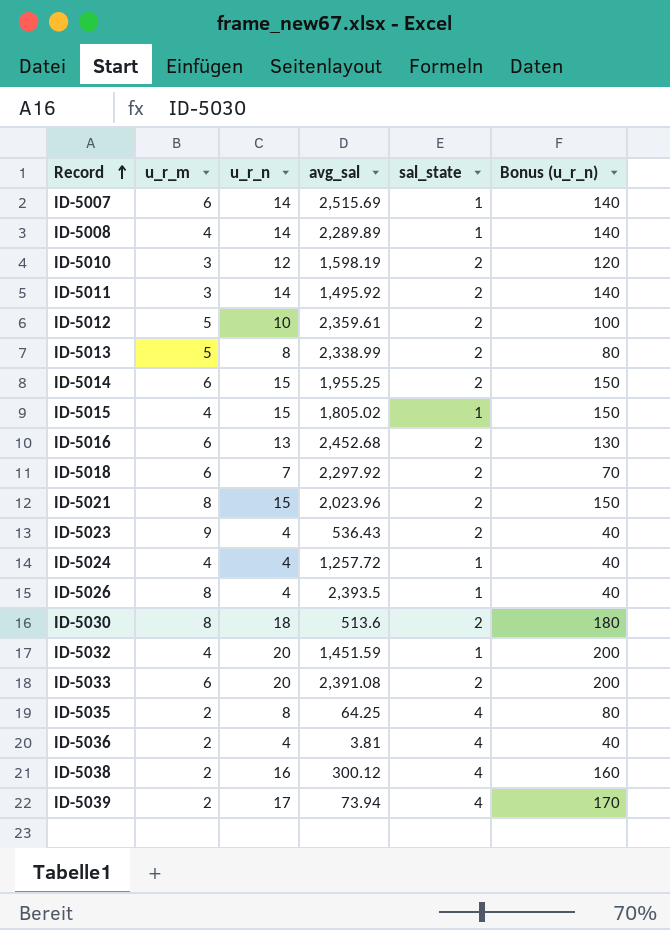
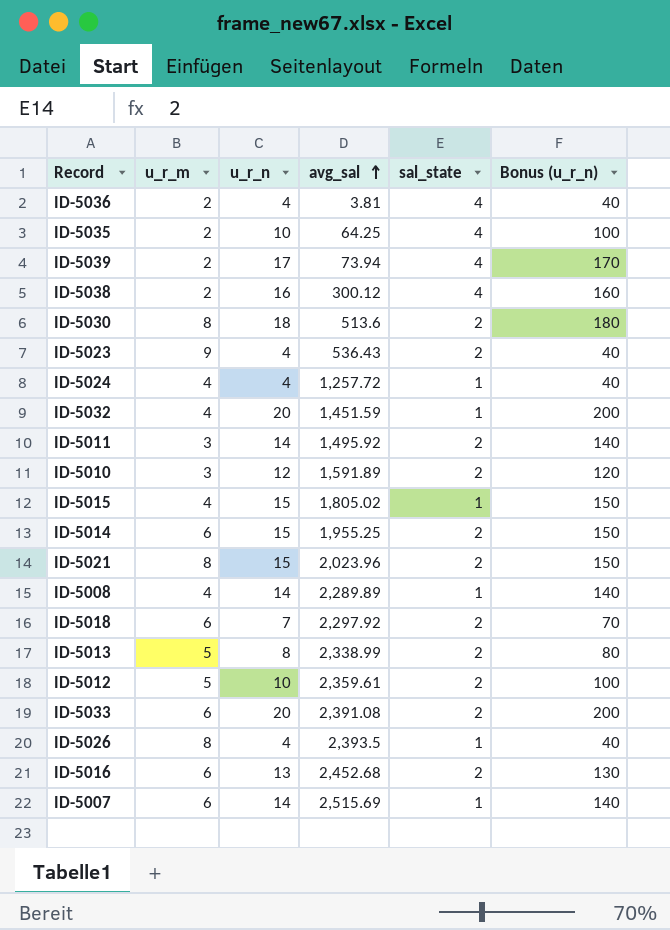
row order: Record ascending -> avg_sal ascending
ID-5035 | u_r_n: 8 -> 10
ID-5035 | Bonus (u_r_n): 80 -> 100
ID-5010 | avg_sal: 1,598.19 -> 1,591.89

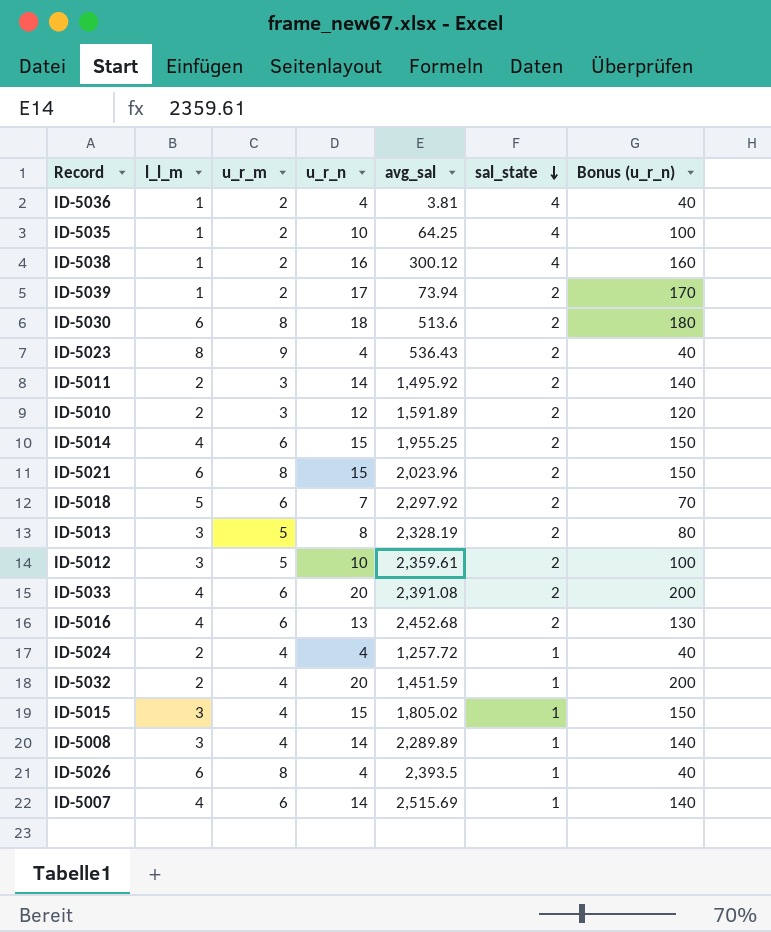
row order: avg_sal ascending -> sal_state descending
column l_l_m | position: none -> 2
ID-5039 | sal_state: 4 -> 2
ID-5013 | avg_sal: 2,338.99 -> 2,328.19

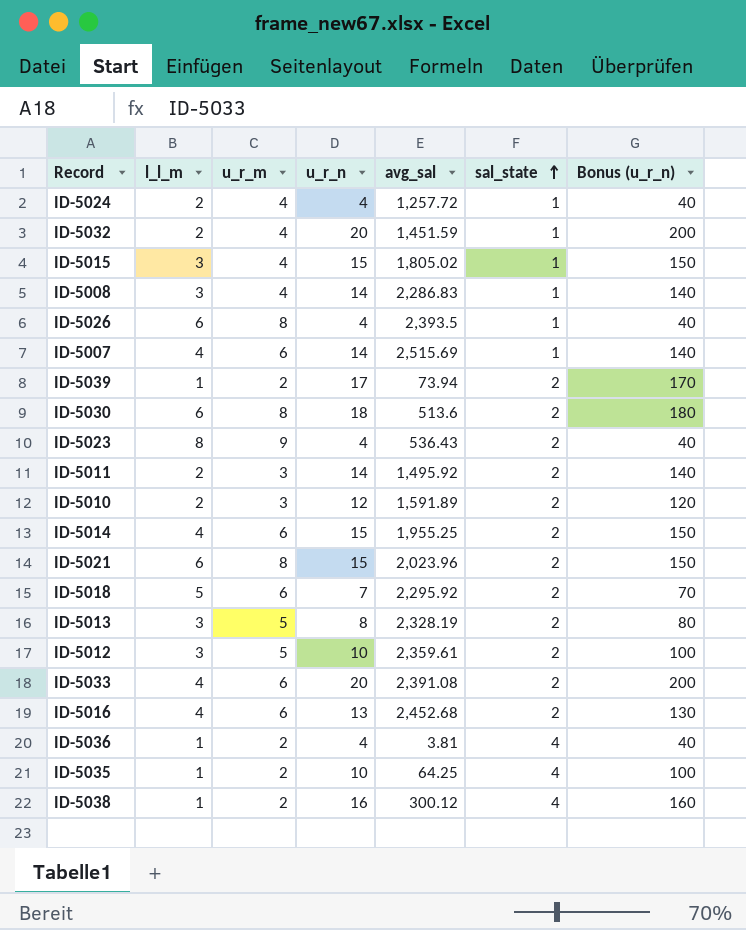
row order: sal_state descending -> sal_state ascending
ID-5008 | avg_sal: 2,289.89 -> 2,286.83
ID-5018 | avg_sal: 2,297.92 -> 2,295.92

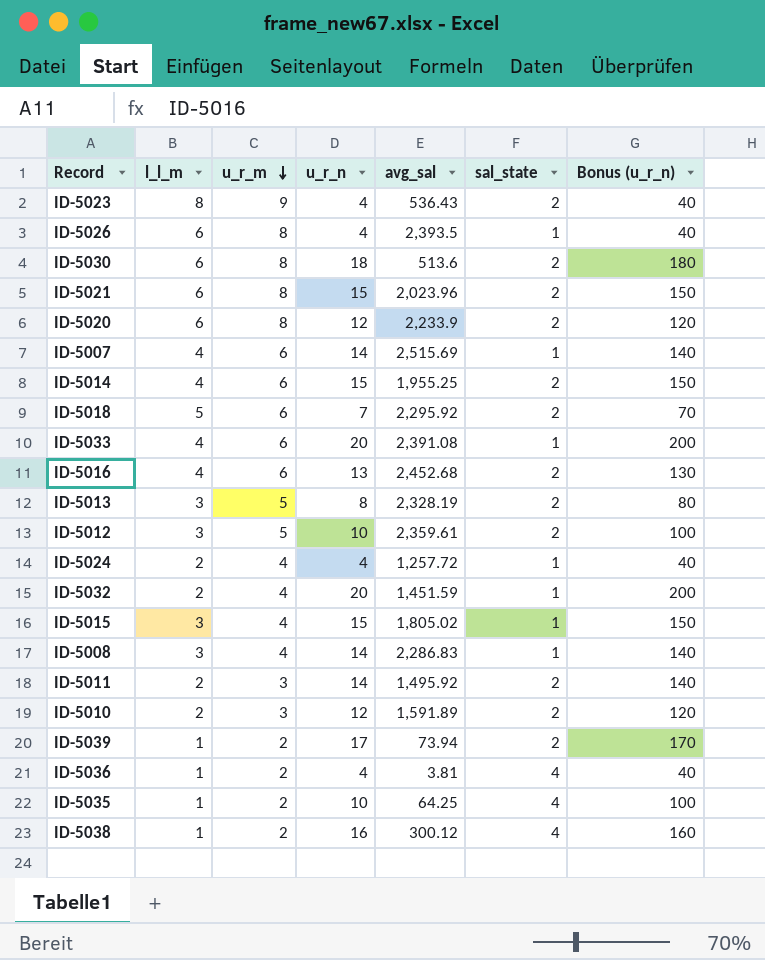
row order: sal_state ascending -> u_r_m descending
row ID-5020: none -> 6 | 8 | 12 | 2,233.9 | 2 | 120
ID-5033 | sal_state: 2 -> 1

